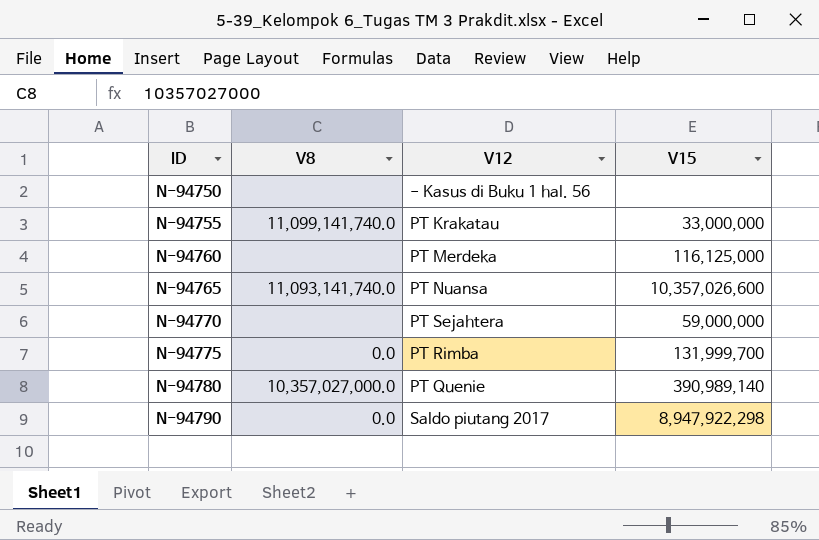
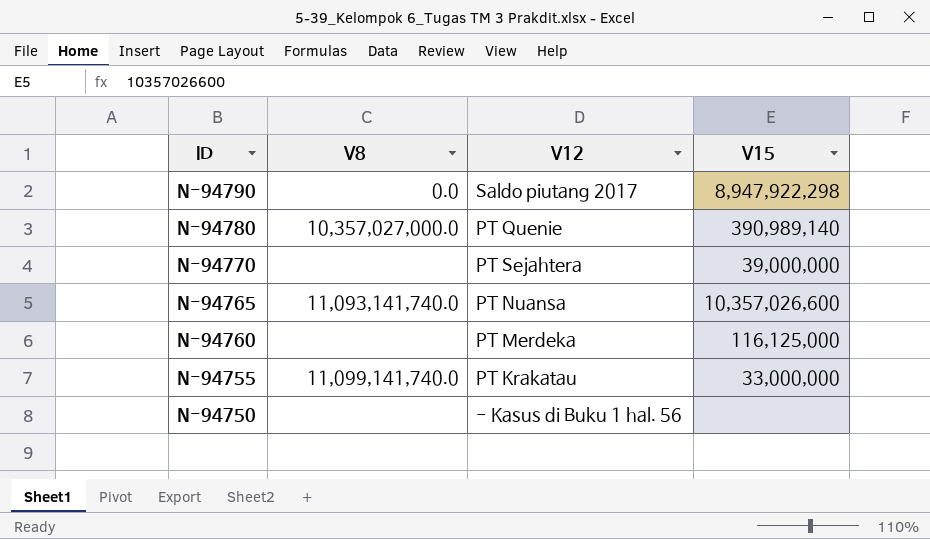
row order: ID ascending -> ID descending
row N-94775: 0.0 | PT Rimba | 131,999,700 -> none
N-94770 | V15: 59,000,000 -> 39,000,000

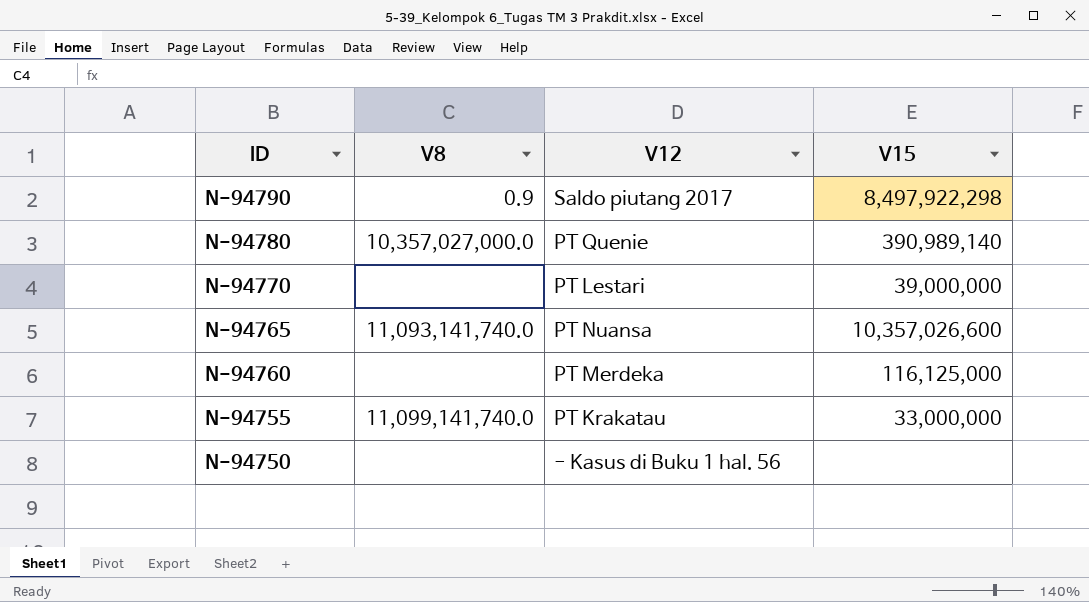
N-94790 | V8: 0.0 -> 0.9
N-94790 | V15: 8,947,922,298 -> 8,497,922,298
N-94770 | V12: PT Sejahtera -> PT Lestari

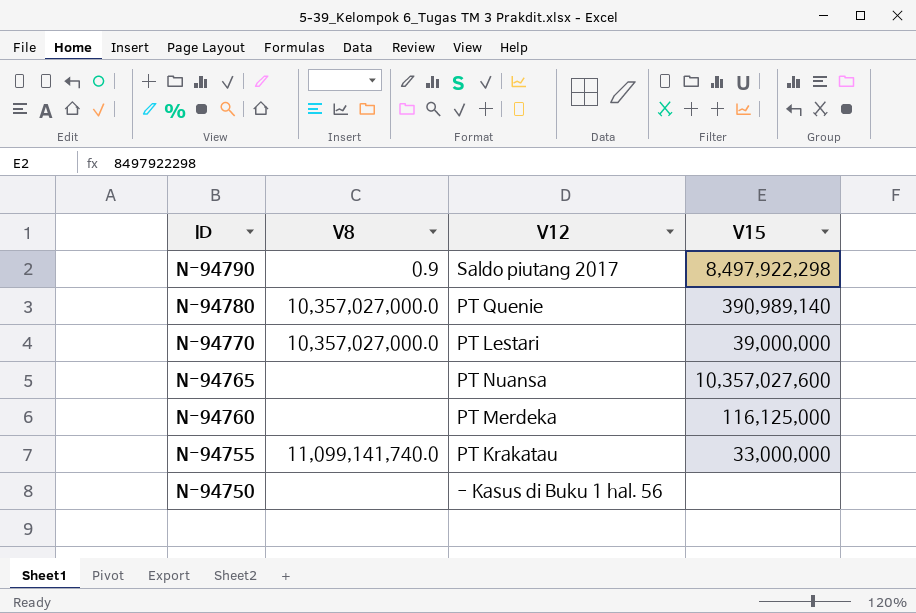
N-94770 | V8: none -> 10,357,027,000.0
N-94765 | V8: 11,093,141,740.0 -> none
N-94765 | V15: 10,357,026,600 -> 10,357,027,600

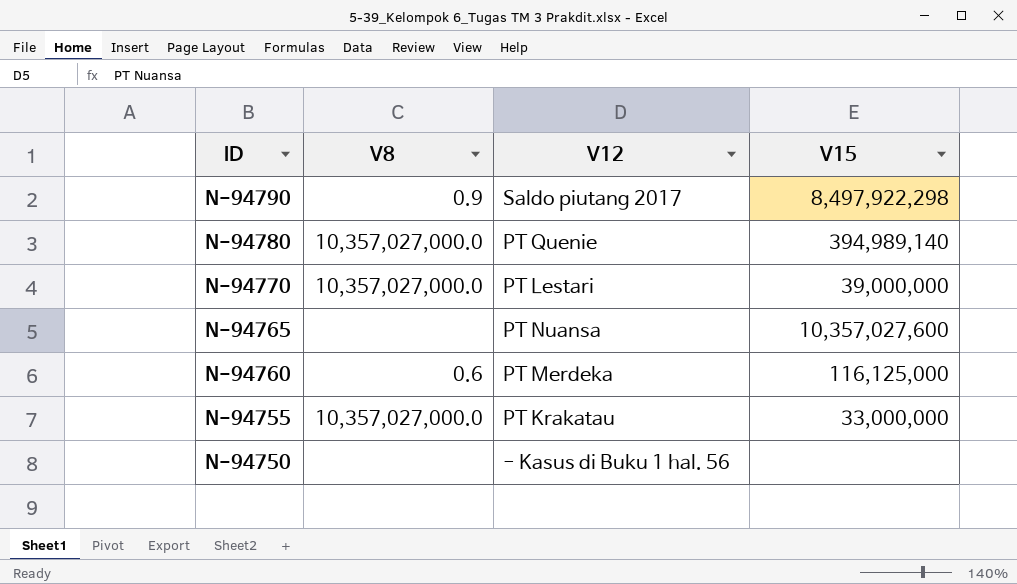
N-94780 | V15: 390,989,140 -> 394,989,140
N-94760 | V8: none -> 0.6
N-94755 | V8: 11,099,141,740.0 -> 10,357,027,000.0

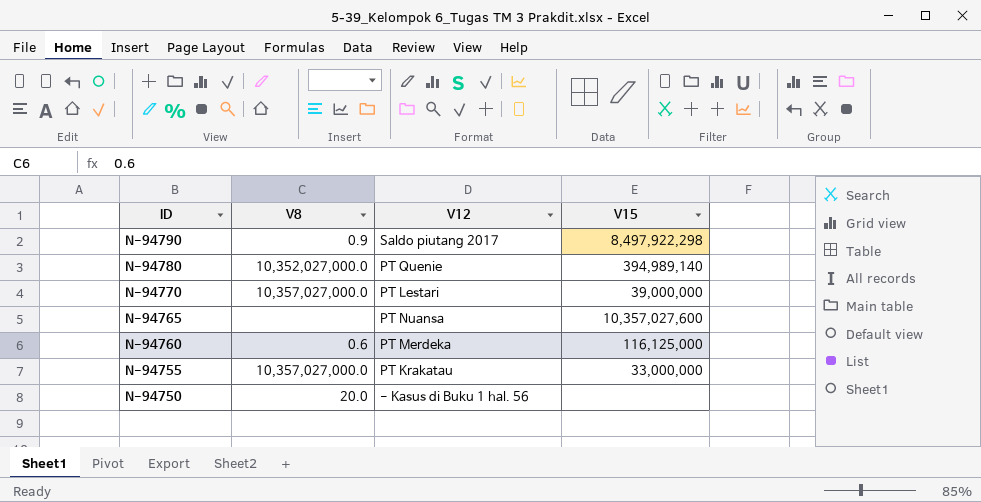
N-94780 | V8: 10,357,027,000.0 -> 10,352,027,000.0
N-94750 | V8: none -> 20.0

